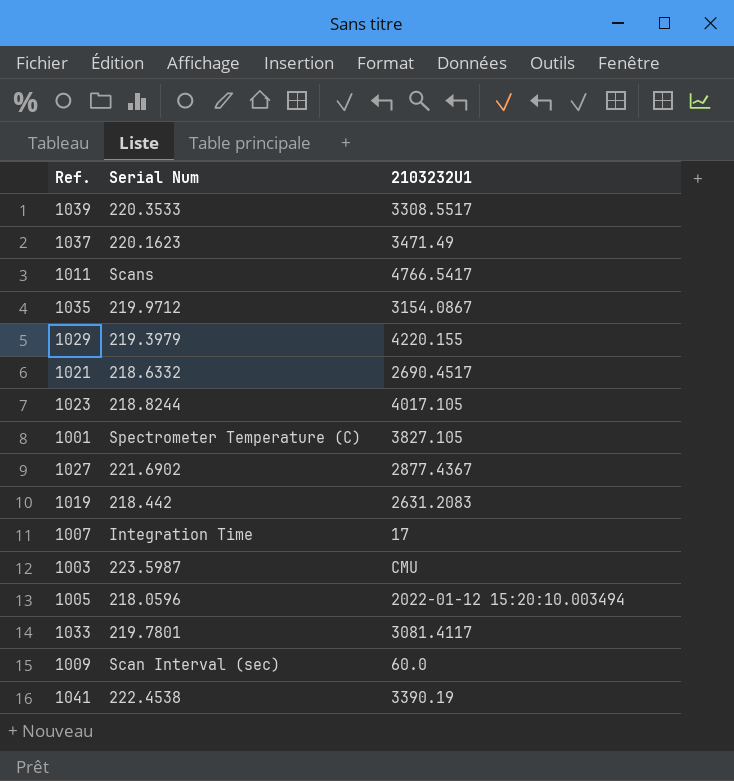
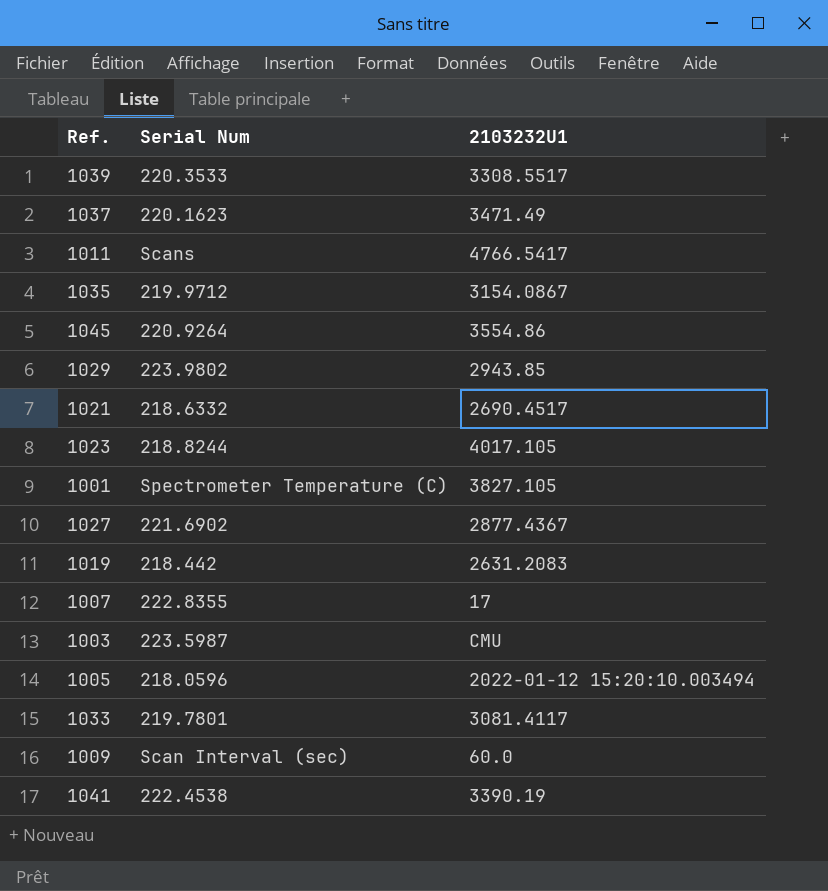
row 1045: none -> 220.9264 | 3554.86
1029 | Serial Num: 219.3979 -> 223.9802
1029 | 2103232U1: 4220.155 -> 2943.85
1007 | Serial Num: Integration Time -> 222.8355

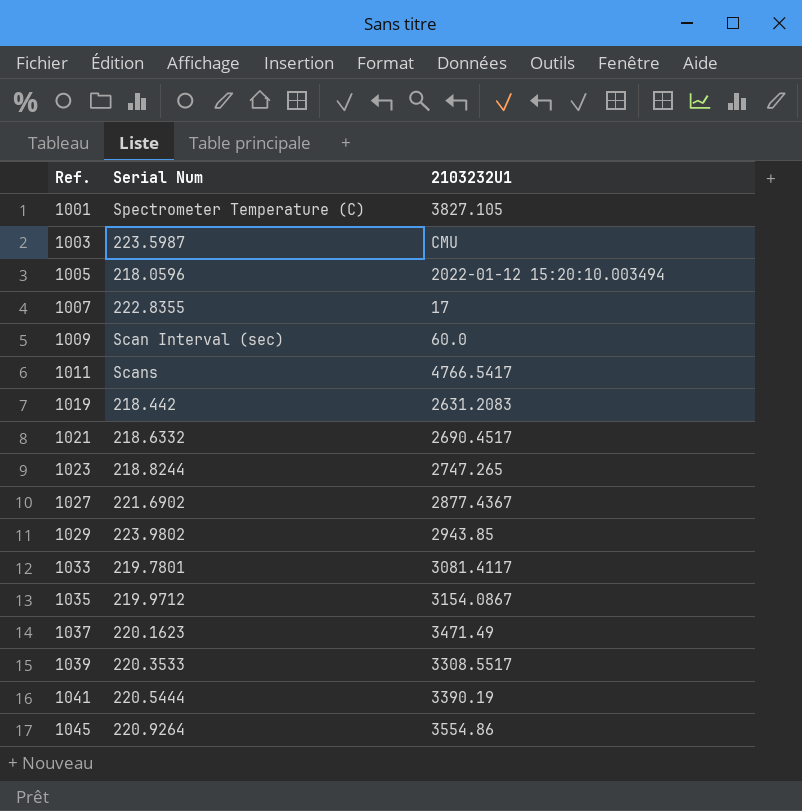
row order: none -> Ref. ascending
1023 | 2103232U1: 4017.105 -> 2747.265
1041 | Serial Num: 222.4538 -> 220.5444

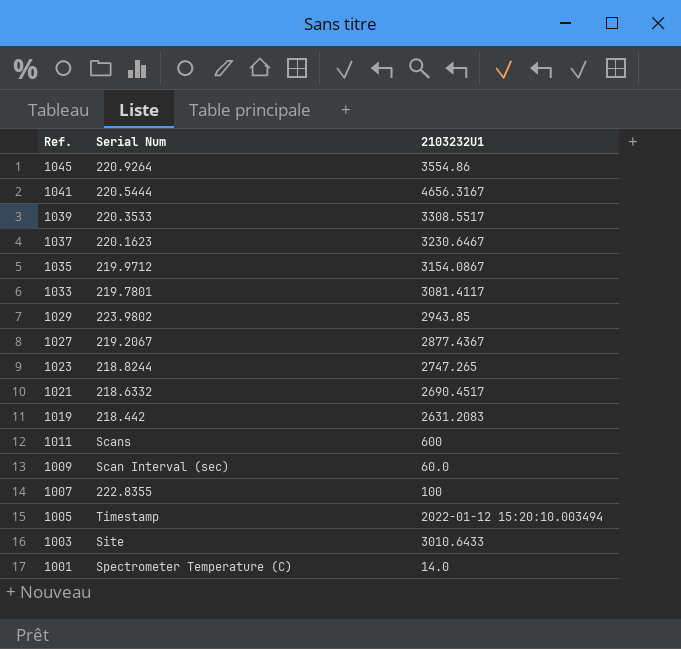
row order: Ref. ascending -> Ref. descending
1041 | 2103232U1: 3390.19 -> 4656.3167
1037 | 2103232U1: 3471.49 -> 3230.6467
1027 | Serial Num: 221.6902 -> 219.2067
1011 | 2103232U1: 4766.5417 -> 600
1007 | 2103232U1: 17 -> 100
1005 | Serial Num: 218.0596 -> Timestamp
1003 | Serial Num: 223.5987 -> Site
1003 | 2103232U1: CMU -> 3010.6433
1001 | 2103232U1: 3827.105 -> 14.0

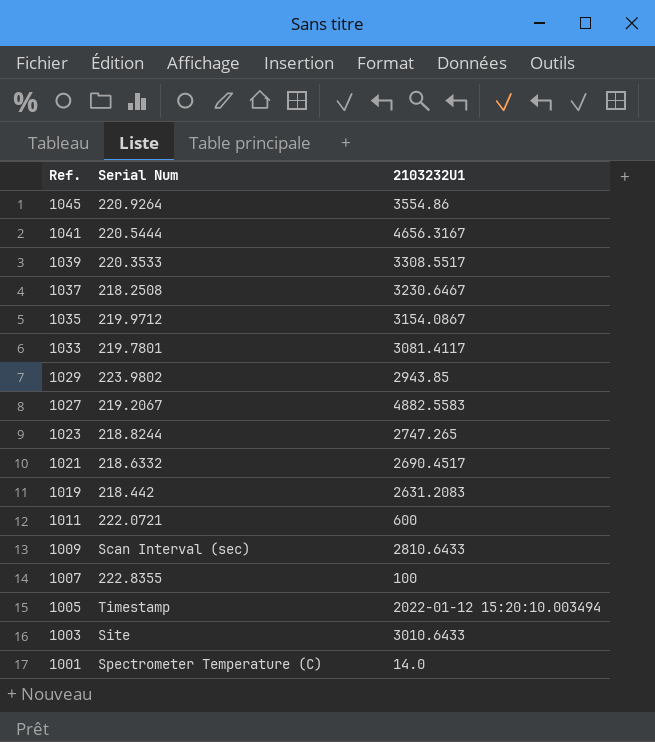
1037 | Serial Num: 220.1623 -> 218.2508
1027 | 2103232U1: 2877.4367 -> 4882.5583
1011 | Serial Num: Scans -> 222.0721
1009 | 2103232U1: 60.0 -> 2810.6433

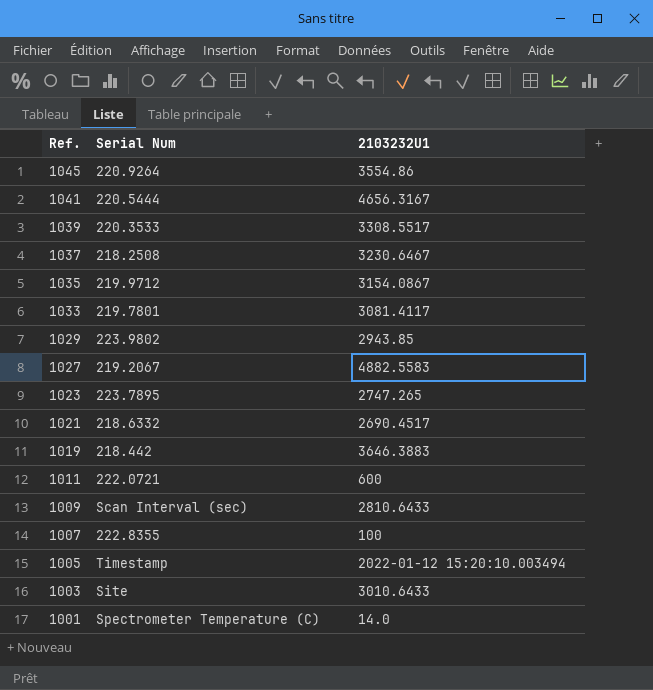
1023 | Serial Num: 218.8244 -> 223.7895
1019 | 2103232U1: 2631.2083 -> 3646.3883

